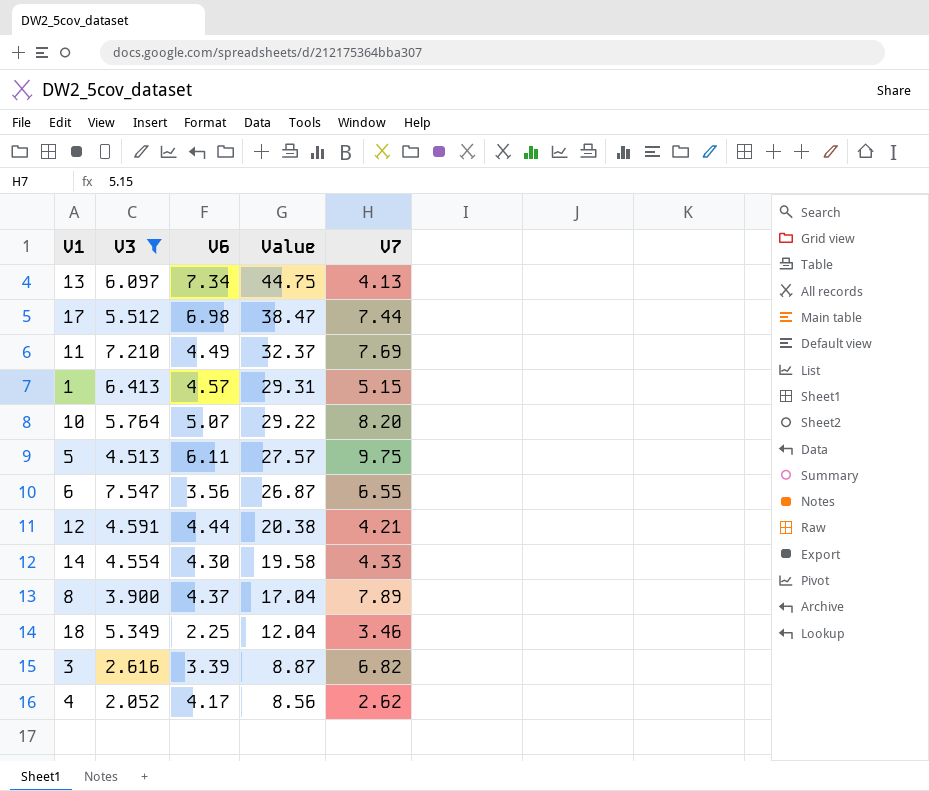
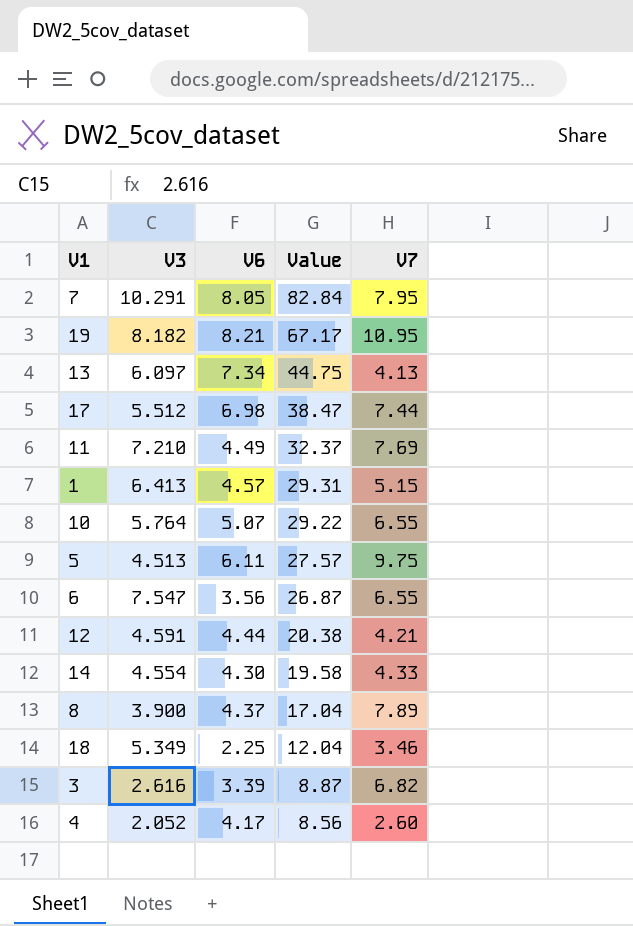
filter: V3 <= 7.547 -> none
10 | V7: 8.20 -> 6.55
4 | V7: 2.62 -> 2.60

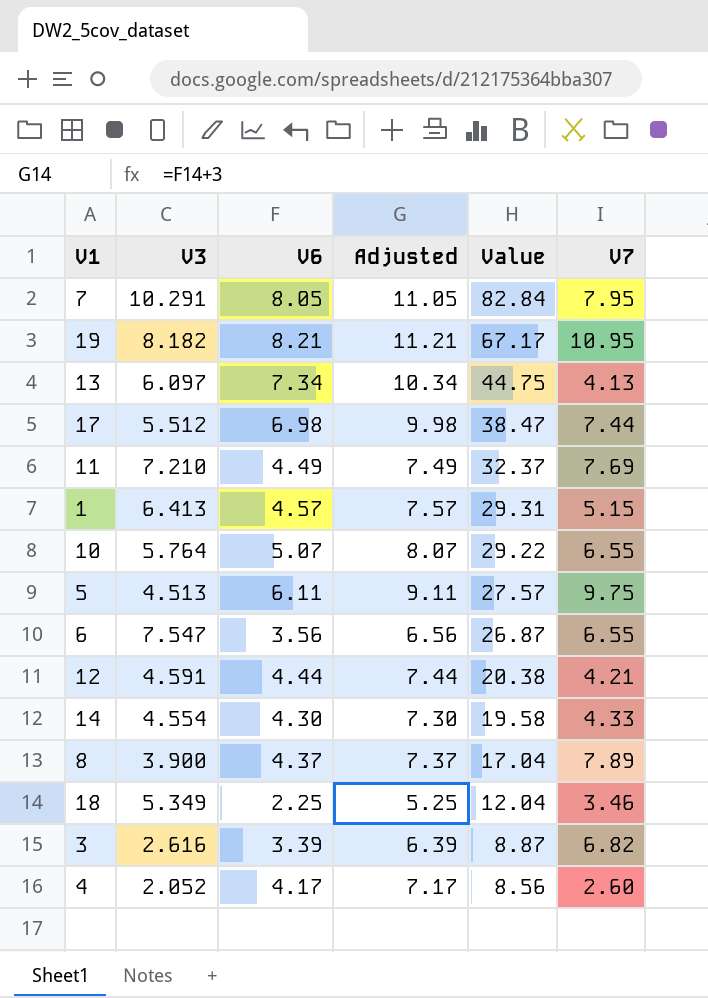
column Adjusted | formula: none -> [V6] + 3

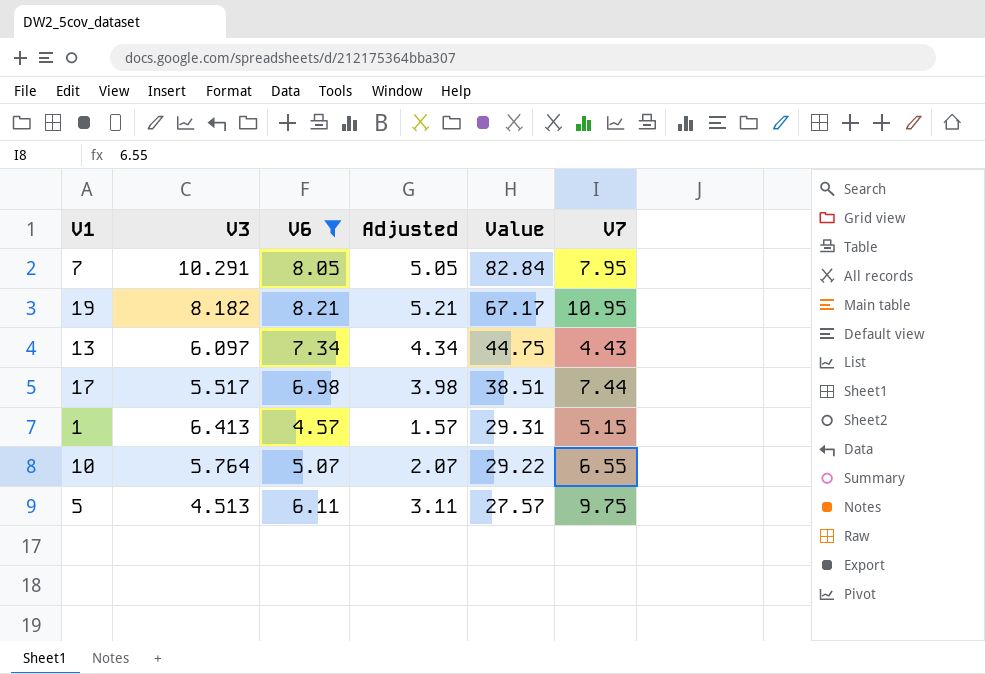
filter: none -> V6 >= 4.57
column Adjusted | formula: [V6] + 3 -> [V6] - 3
13 | V7: 4.13 -> 4.43
17 | V3: 5.512 -> 5.517
17 | Value: 38.47 -> 38.51

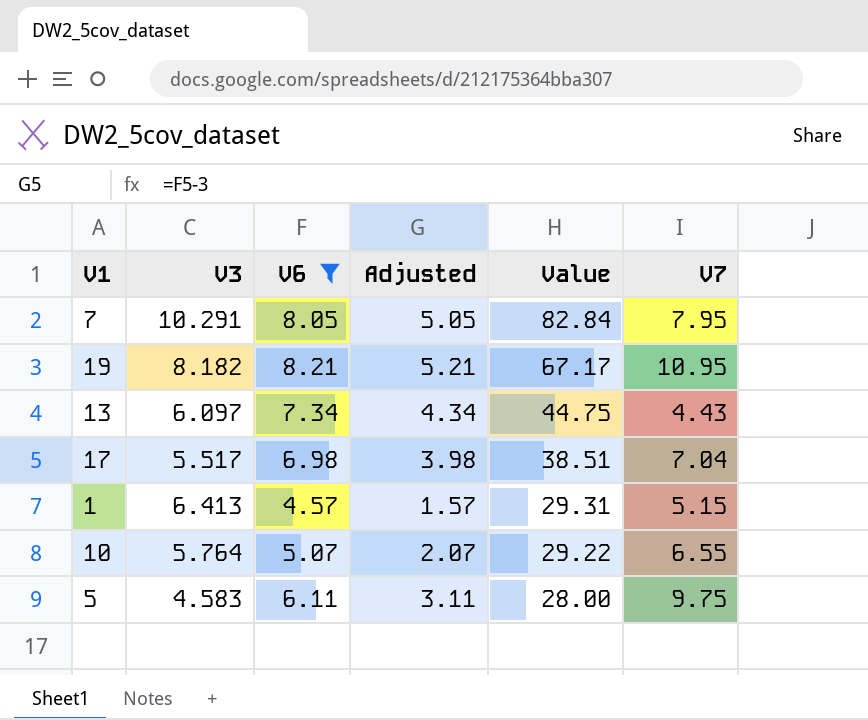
17 | V7: 7.44 -> 7.04
5 | V3: 4.513 -> 4.583
5 | Value: 27.57 -> 28.00

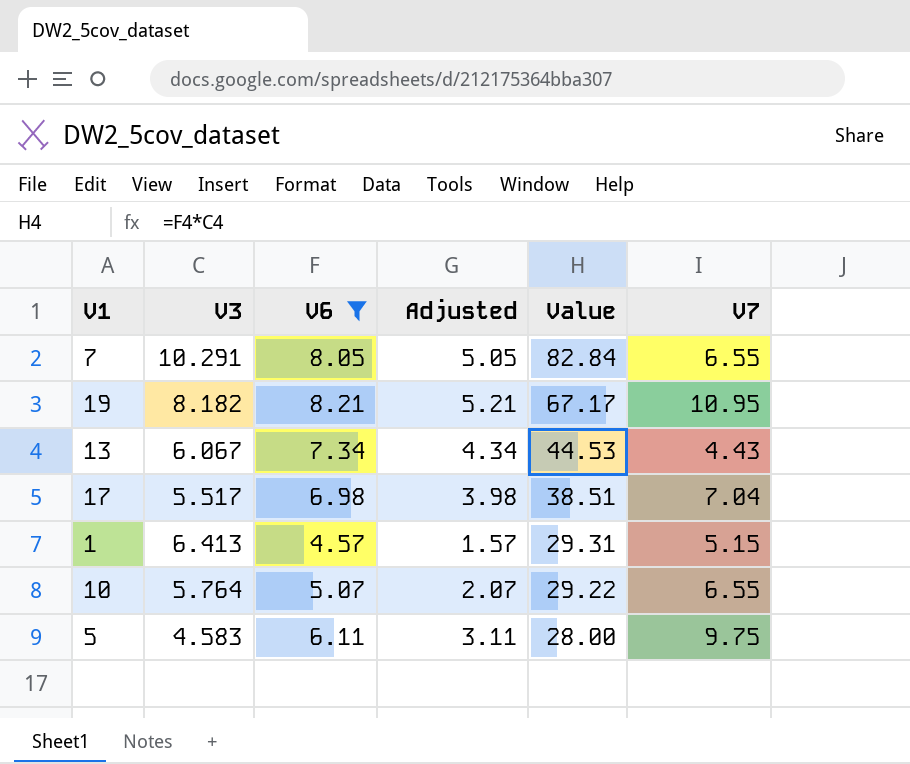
7 | V7: 7.95 -> 6.55
13 | V3: 6.097 -> 6.067
13 | Value: 44.75 -> 44.53

